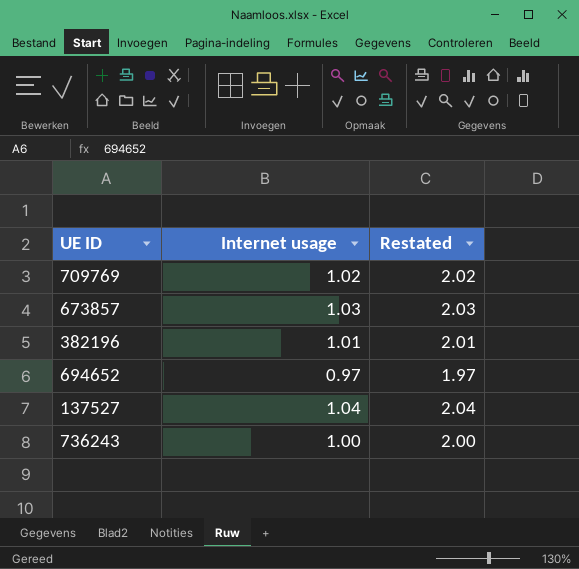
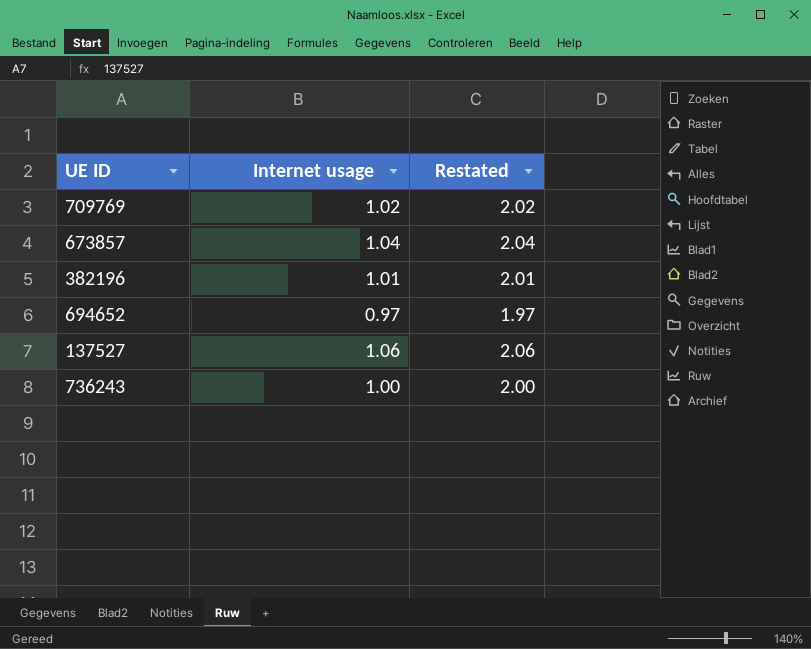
673857 | Internet usage: 1.03 -> 1.04
673857 | Restated: 2.03 -> 2.04
137527 | Internet usage: 1.04 -> 1.06
137527 | Restated: 2.04 -> 2.06

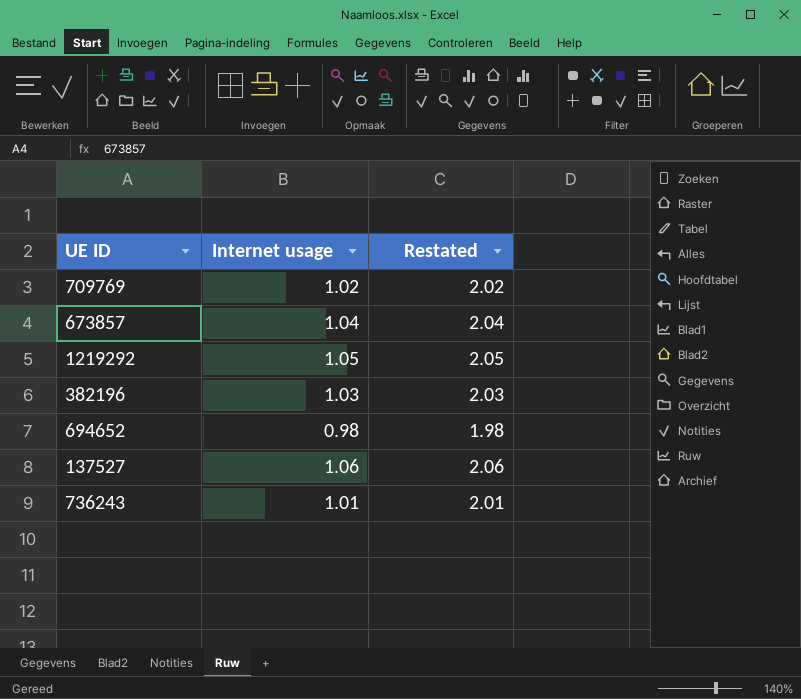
row 1219292: none -> 1.05 | 2.05
382196 | Internet usage: 1.01 -> 1.03
382196 | Restated: 2.01 -> 2.03
694652 | Internet usage: 0.97 -> 0.98
694652 | Restated: 1.97 -> 1.98
736243 | Internet usage: 1.00 -> 1.01
736243 | Restated: 2.00 -> 2.01

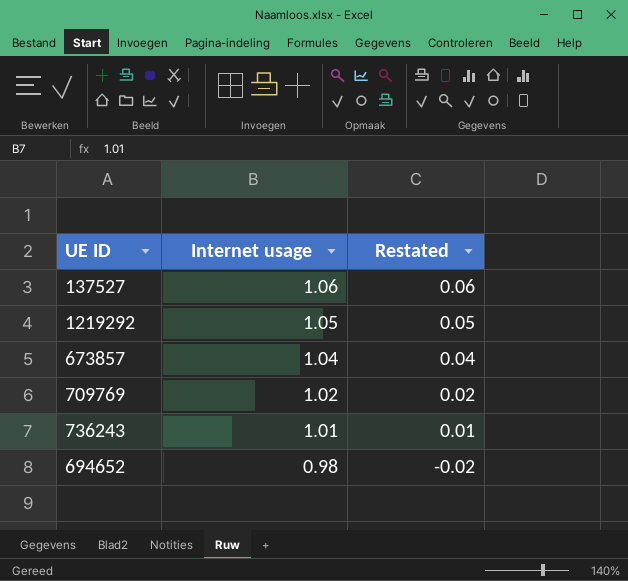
row order: none -> Internet usage descending
column Restated | formula: [Internet usage] + 1 -> [Internet usage] - 1
row 382196: 1.03 | 2.03 -> none

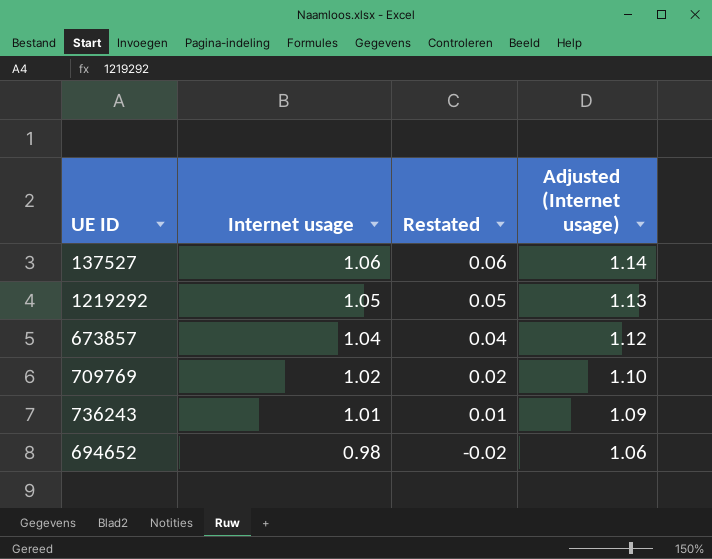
column Adjusted (Internet usage) | formula: none -> [Internet usage] * 1.08

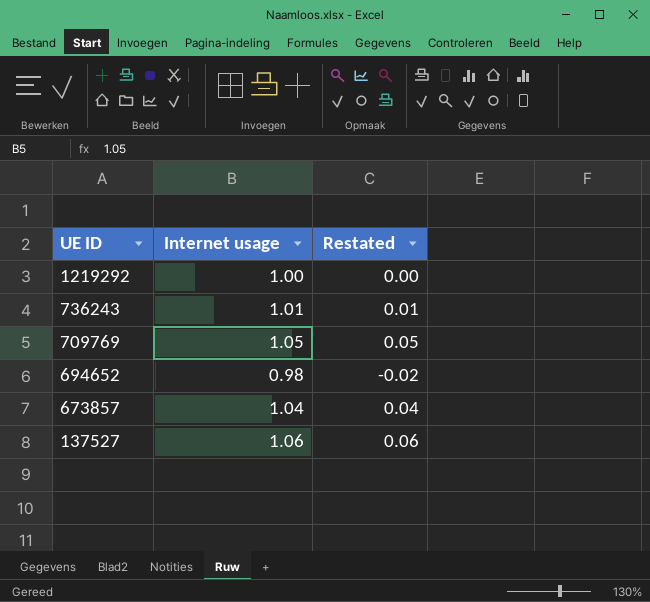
row order: Internet usage descending -> UE ID descending
column Adjusted (Internet usage) | formula: [Internet usage] * 1.08 -> none
1219292 | Internet usage: 1.05 -> 1.00
1219292 | Restated: 0.05 -> 0.00
709769 | Internet usage: 1.02 -> 1.05
709769 | Restated: 0.02 -> 0.05

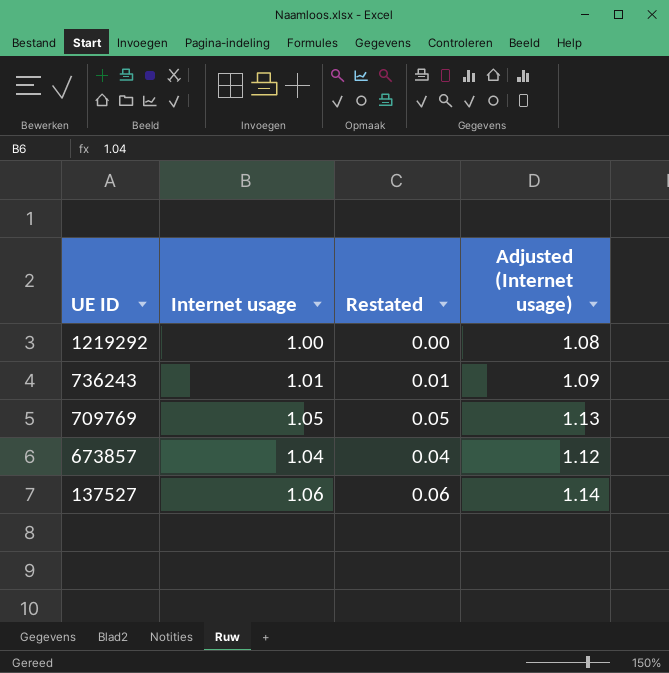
column Adjusted (Internet usage) | formula: none -> [Internet usage] * 1.08
row 694652: 0.98 | -0.02 -> none

